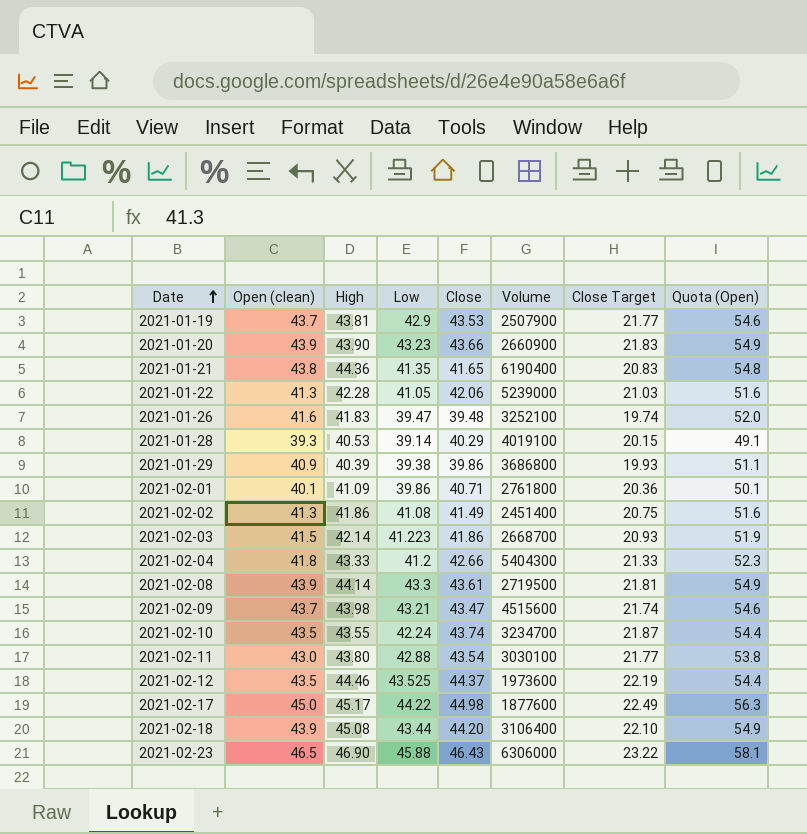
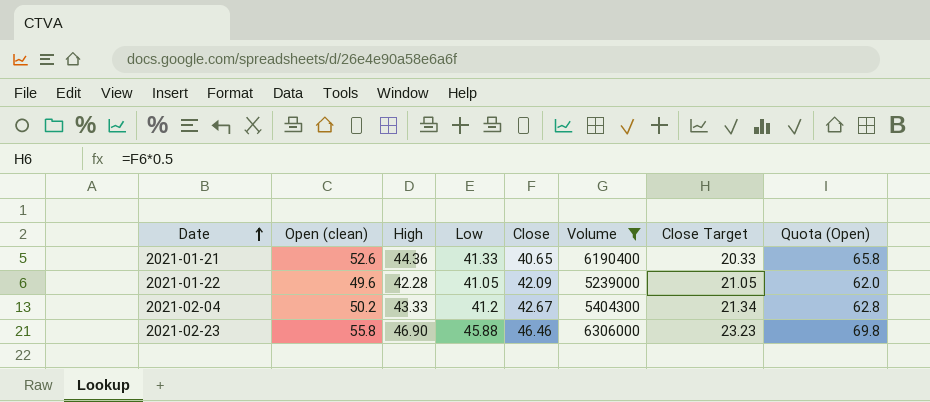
filter: none -> Volume >= 5239000
2021-01-21 | Open (clean): 43.8 -> 52.6
2021-01-21 | Low: 41.35 -> 41.33
2021-01-21 | Close: 41.65 -> 40.65
2021-01-21 | Close Target: 20.83 -> 20.33
2021-01-21 | Quota (Open): 54.8 -> 65.8
2021-01-22 | Open (clean): 41.3 -> 49.6
2021-01-22 | Close: 42.06 -> 42.09
2021-01-22 | Close Target: 21.03 -> 21.05
2021-01-22 | Quota (Open): 51.6 -> 62.0
2021-02-04 | Open (clean): 41.8 -> 50.2
2021-02-04 | Close: 42.66 -> 42.67
2021-02-04 | Close Target: 21.33 -> 21.34
2021-02-04 | Quota (Open): 52.3 -> 62.8
2021-02-23 | Open (clean): 46.5 -> 55.8
2021-02-23 | Close: 46.43 -> 46.46
2021-02-23 | Close Target: 23.22 -> 23.23
2021-02-23 | Quota (Open): 58.1 -> 69.8

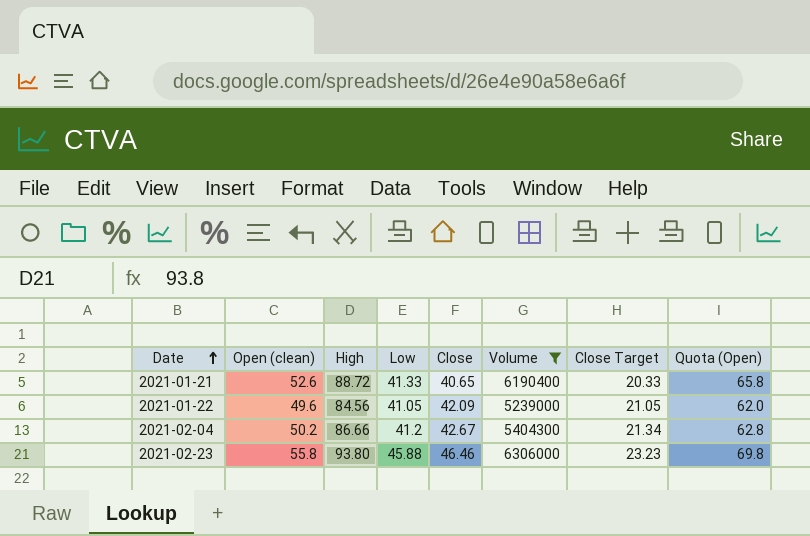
2021-01-21 | High: 44.36 -> 88.72
2021-01-22 | High: 42.28 -> 84.56
2021-02-04 | High: 43.33 -> 86.66
2021-02-23 | High: 46.90 -> 93.80

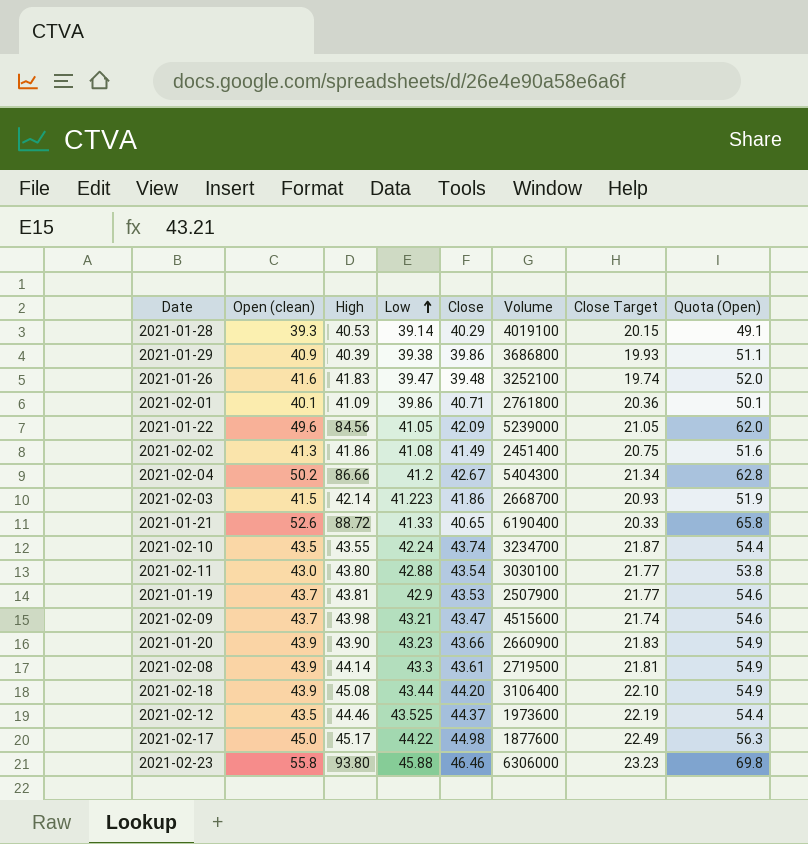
filter: Volume >= 5239000 -> none
row order: Date ascending -> Low ascending

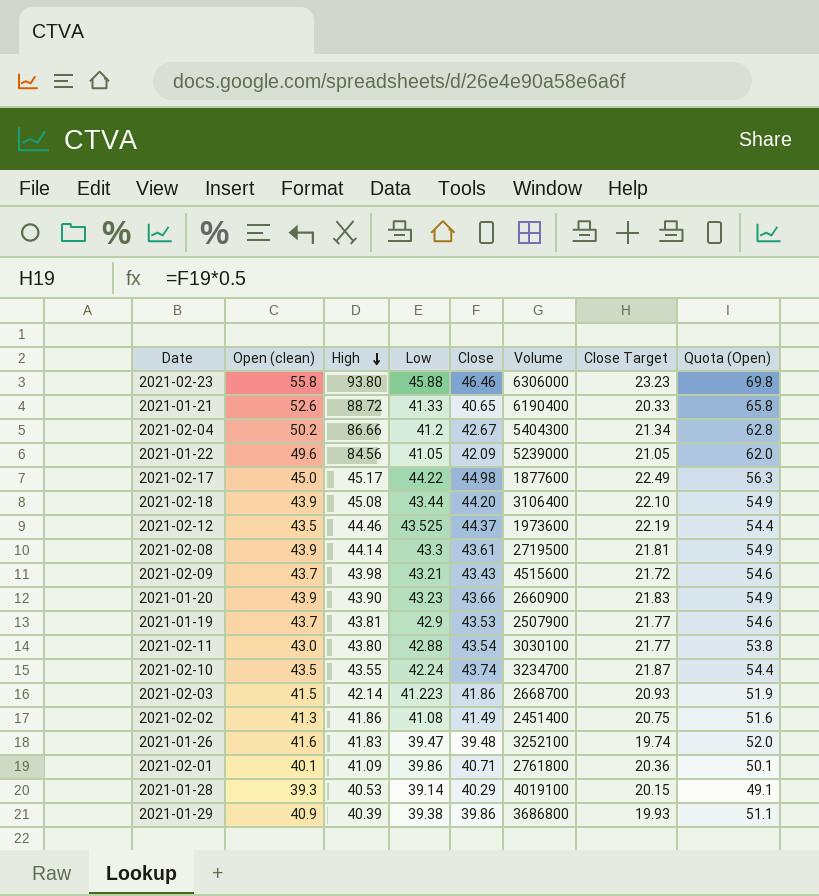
row order: Low ascending -> High descending
2021-02-09 | Close: 43.47 -> 43.43
2021-02-09 | Close Target: 21.74 -> 21.72

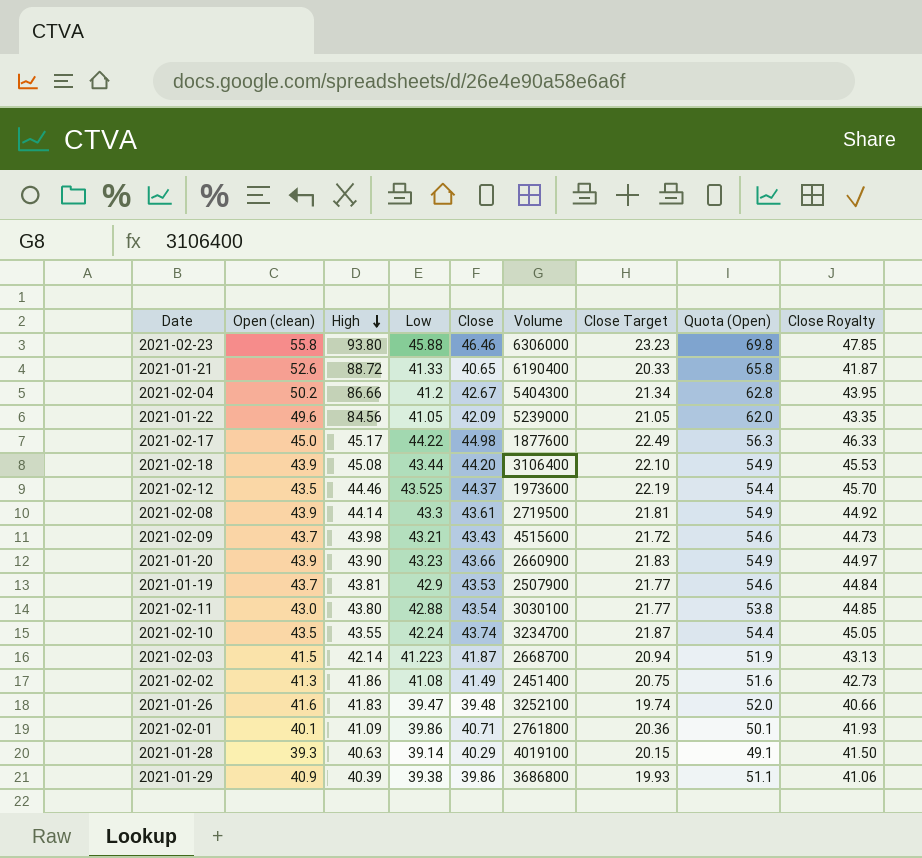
column Close Royalty | formula: none -> [Close] * 1.03
2021-02-03 | Close: 41.86 -> 41.87
2021-02-03 | Close Target: 20.93 -> 20.94
2021-01-28 | High: 40.53 -> 40.63

